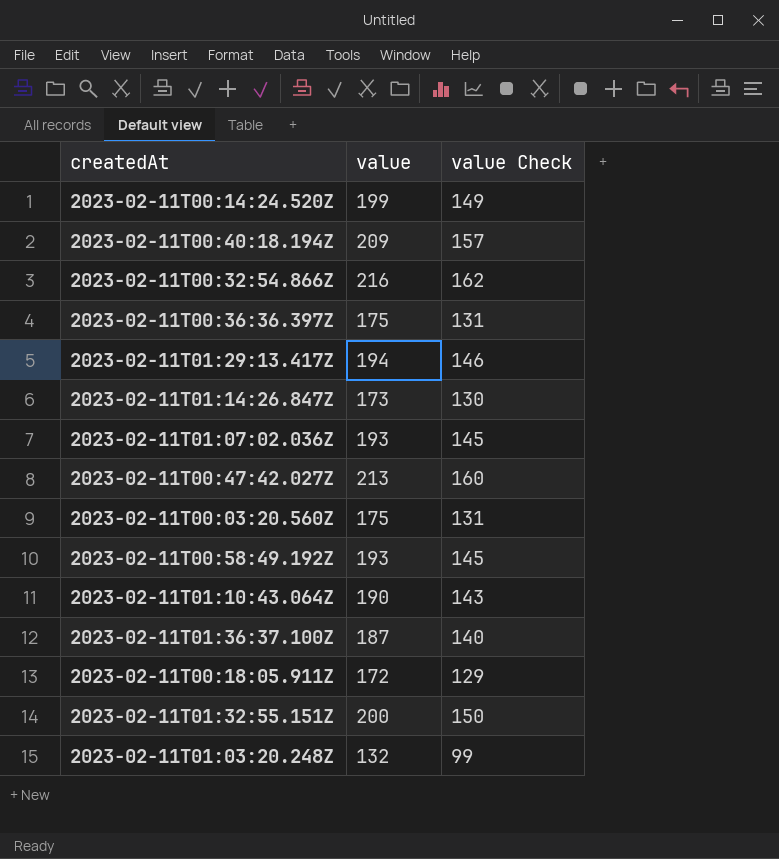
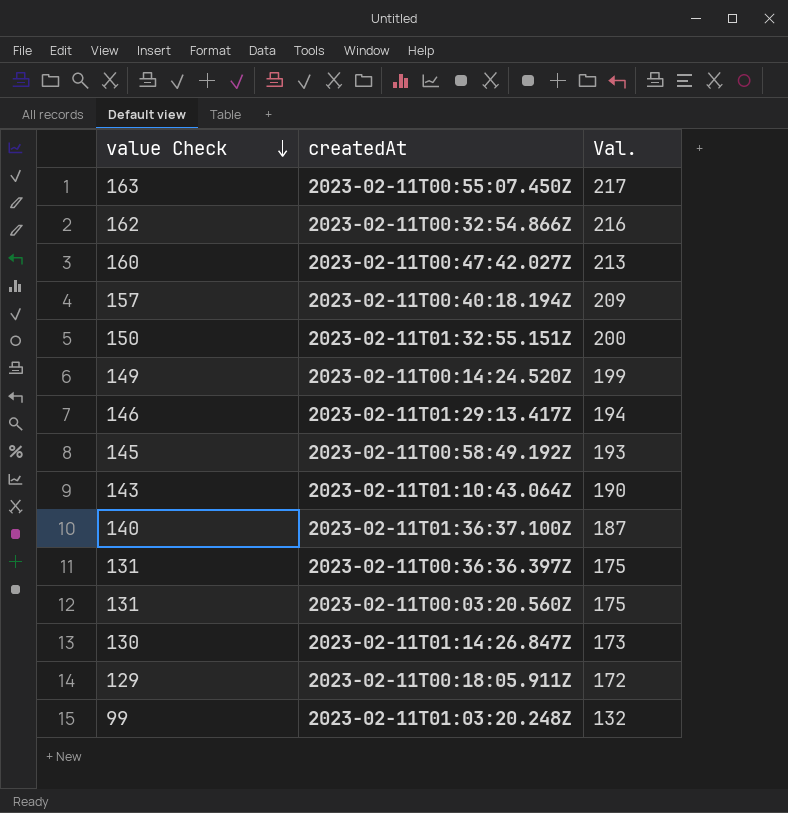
row order: none -> value Check descending
column value Check | position: 3 -> 1
column name: value -> Val.
row 2023-02-11T01:07:02.036Z: 193 | 145 -> none
row 2023-02-11T00:55:07.450Z: none -> 163 | 217

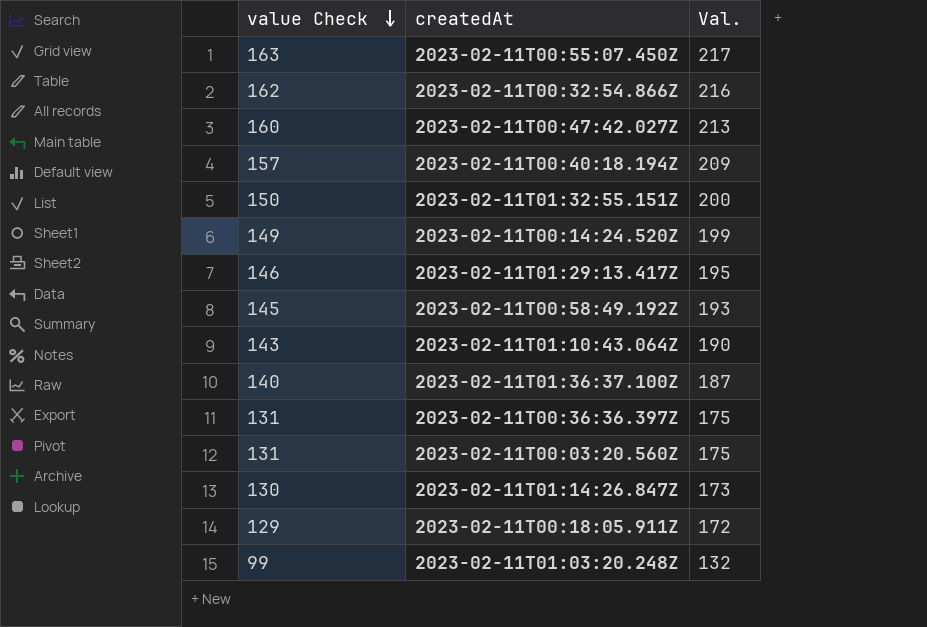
2023-02-11T01:29:13.417Z | Val.: 194 -> 195

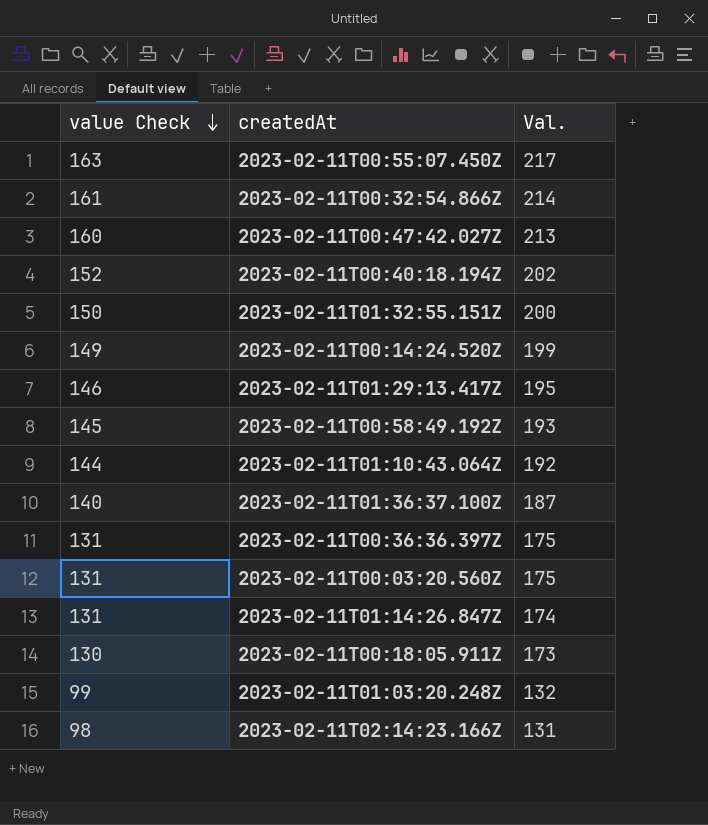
2023-02-11T00:32:54.866Z | value Check: 162 -> 161
2023-02-11T00:32:54.866Z | Val.: 216 -> 214
2023-02-11T00:40:18.194Z | value Check: 157 -> 152
2023-02-11T00:40:18.194Z | Val.: 209 -> 202
2023-02-11T01:10:43.064Z | value Check: 143 -> 144
2023-02-11T01:10:43.064Z | Val.: 190 -> 192
2023-02-11T01:14:26.847Z | value Check: 130 -> 131
2023-02-11T01:14:26.847Z | Val.: 173 -> 174
2023-02-11T00:18:05.911Z | value Check: 129 -> 130
2023-02-11T00:18:05.911Z | Val.: 172 -> 173
row 2023-02-11T02:14:23.166Z: none -> 98 | 131

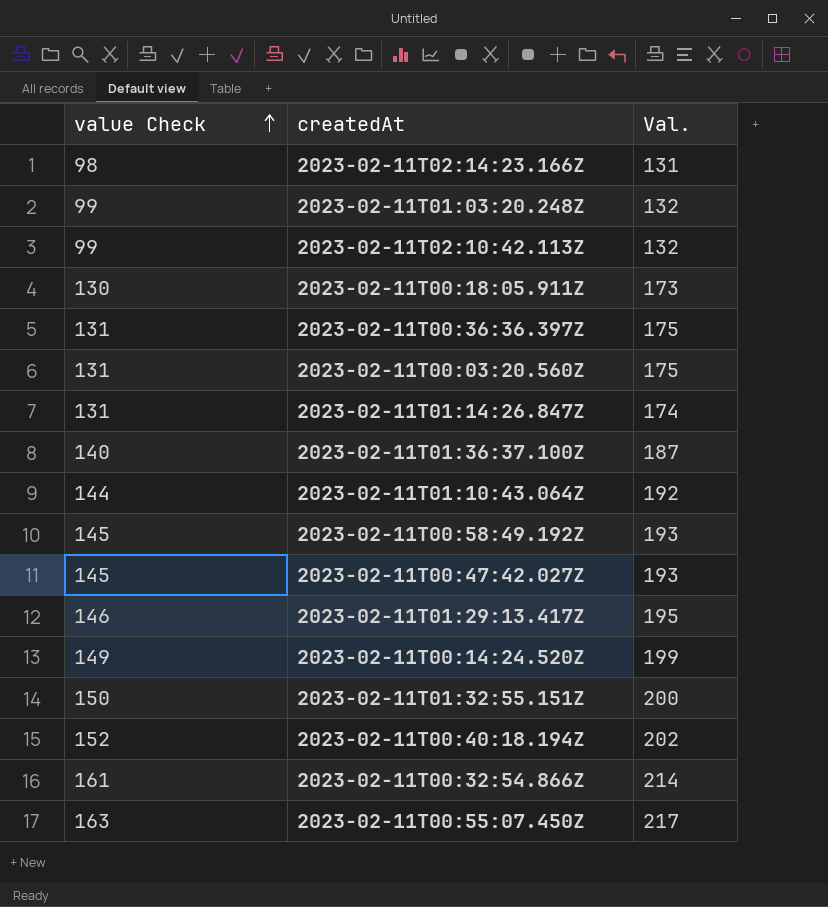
row order: value Check descending -> value Check ascending
row 2023-02-11T02:10:42.113Z: none -> 99 | 132
2023-02-11T00:47:42.027Z | value Check: 160 -> 145
2023-02-11T00:47:42.027Z | Val.: 213 -> 193

